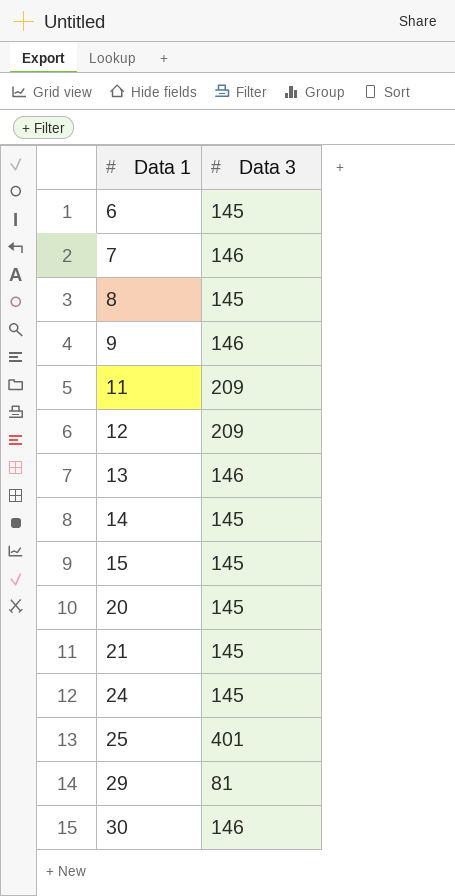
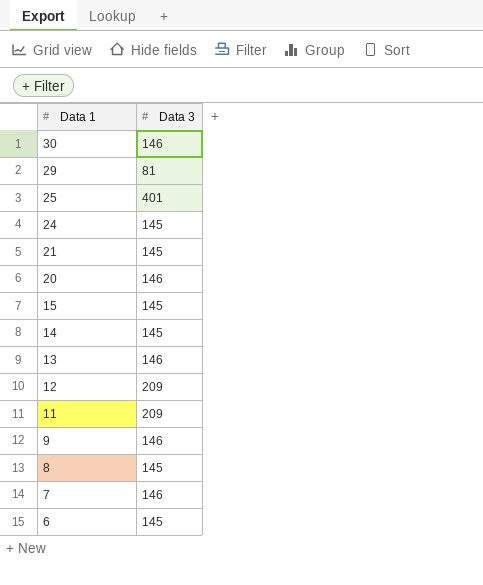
row order: Data 1 ascending -> Data 1 descending
20 | Data 3: 145 -> 146

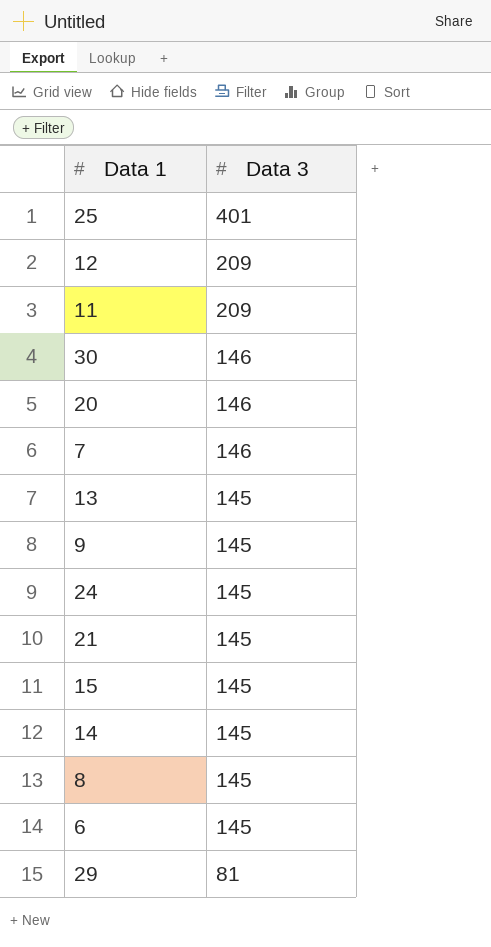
row order: Data 1 descending -> Data 3 descending
13 | Data 3: 146 -> 145
9 | Data 3: 146 -> 145

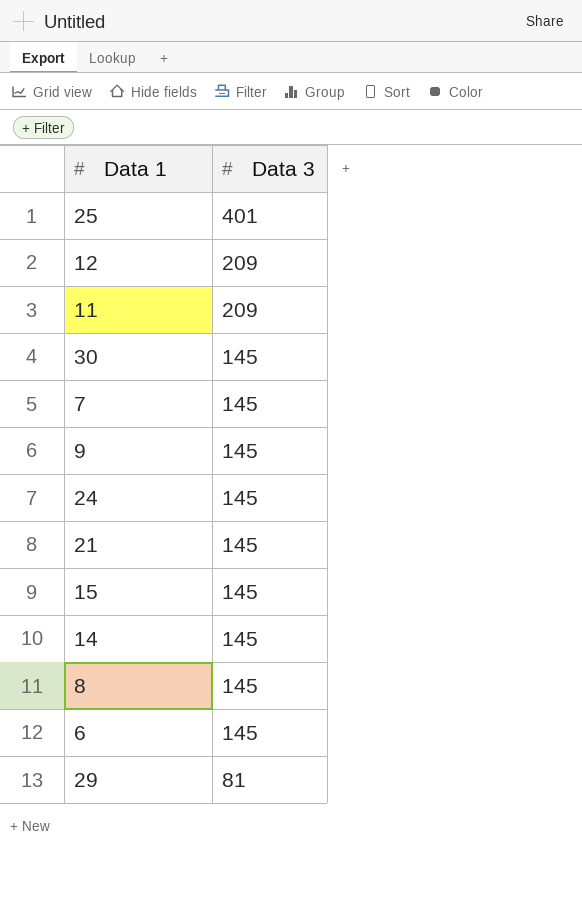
row 20: 146 -> none
row 13: 145 -> none
30 | Data 3: 146 -> 145
7 | Data 3: 146 -> 145

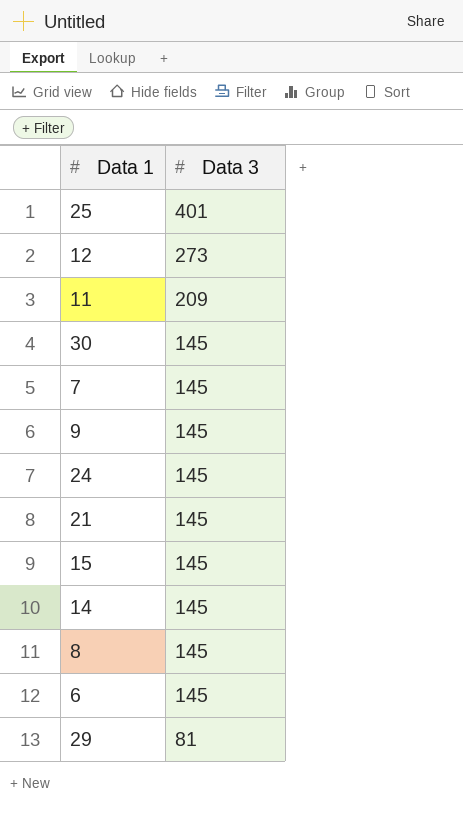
12 | Data 3: 209 -> 273

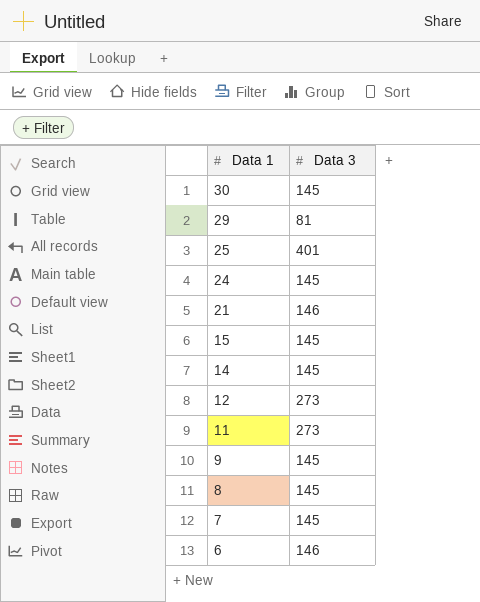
row order: Data 3 descending -> Data 1 descending
21 | Data 3: 145 -> 146
11 | Data 3: 209 -> 273
6 | Data 3: 145 -> 146

